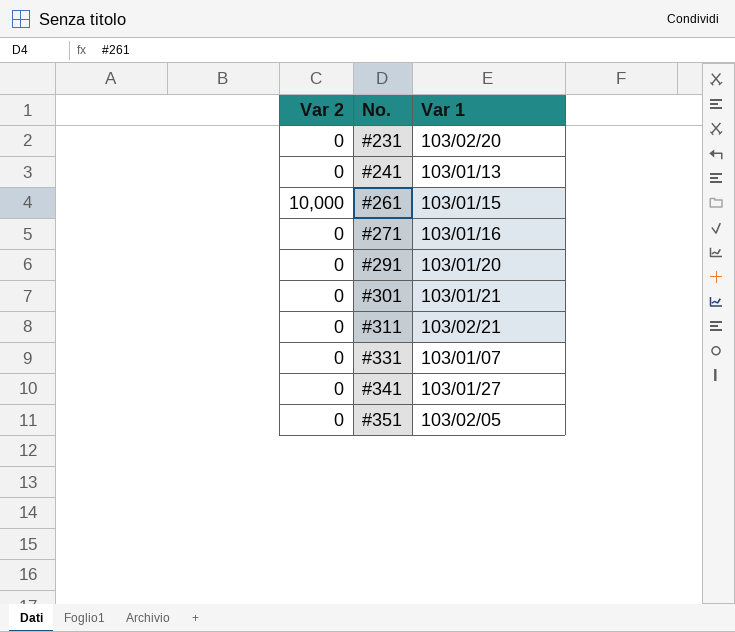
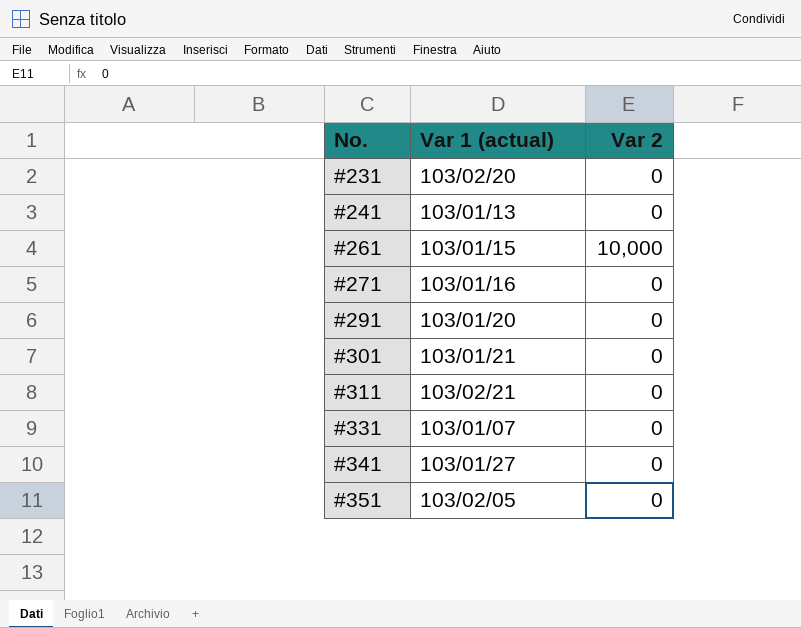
column name: Var 1 -> Var 1 (actual)
column Var 2 | position: 1 -> 3

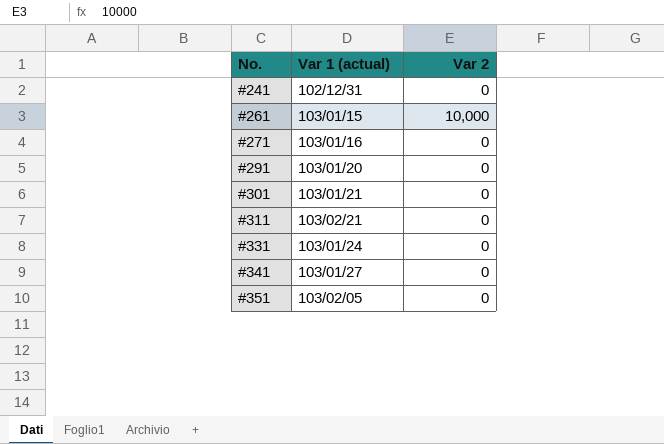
row #231: 103/02/20 | 0 -> none
#241 | Var 1 (actual): 103/01/13 -> 102/12/31
#331 | Var 1 (actual): 103/01/07 -> 103/01/24

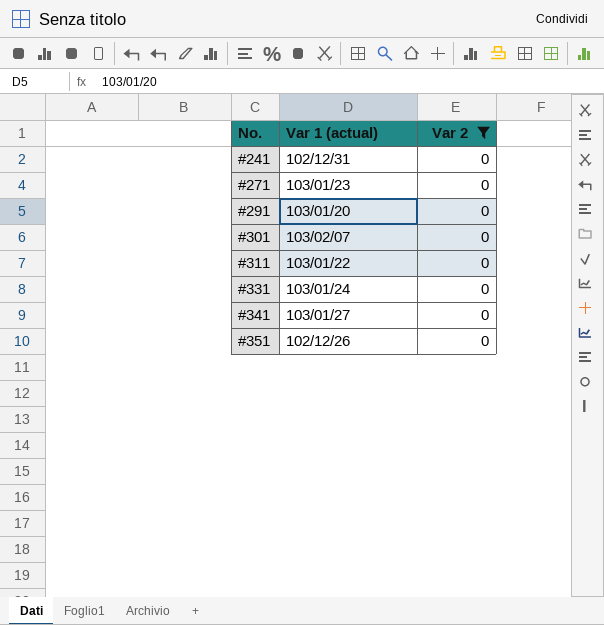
filter: none -> Var 2 = 0
#271 | Var 1 (actual): 103/01/16 -> 103/01/23
#301 | Var 1 (actual): 103/01/21 -> 103/02/07
#311 | Var 1 (actual): 103/02/21 -> 103/01/22
#351 | Var 1 (actual): 103/02/05 -> 102/12/26

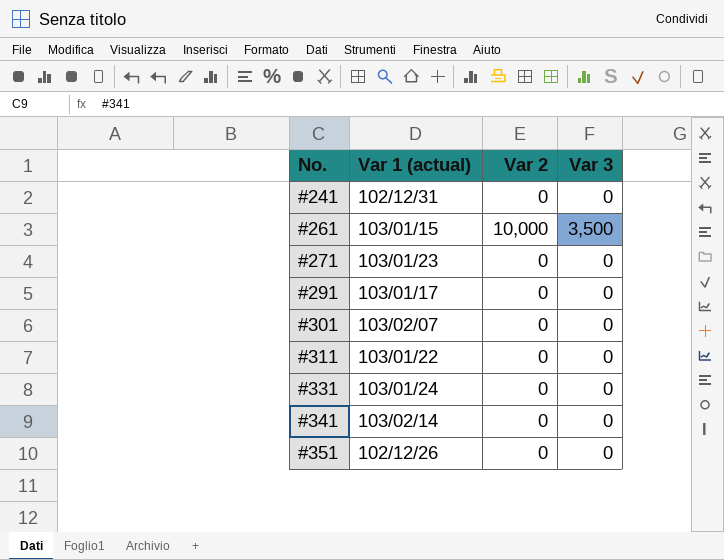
filter: Var 2 = 0 -> none
column Var 3 | position: none -> 4
#291 | Var 1 (actual): 103/01/20 -> 103/01/17
#341 | Var 1 (actual): 103/01/27 -> 103/02/14

